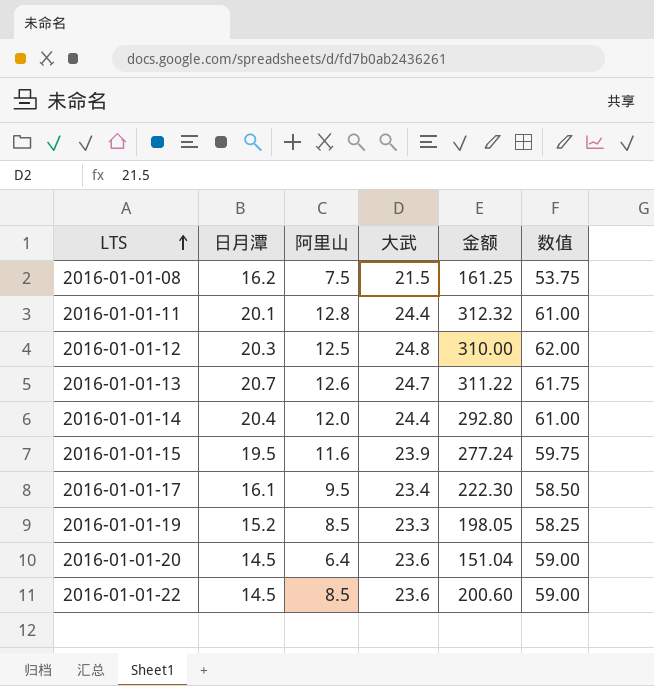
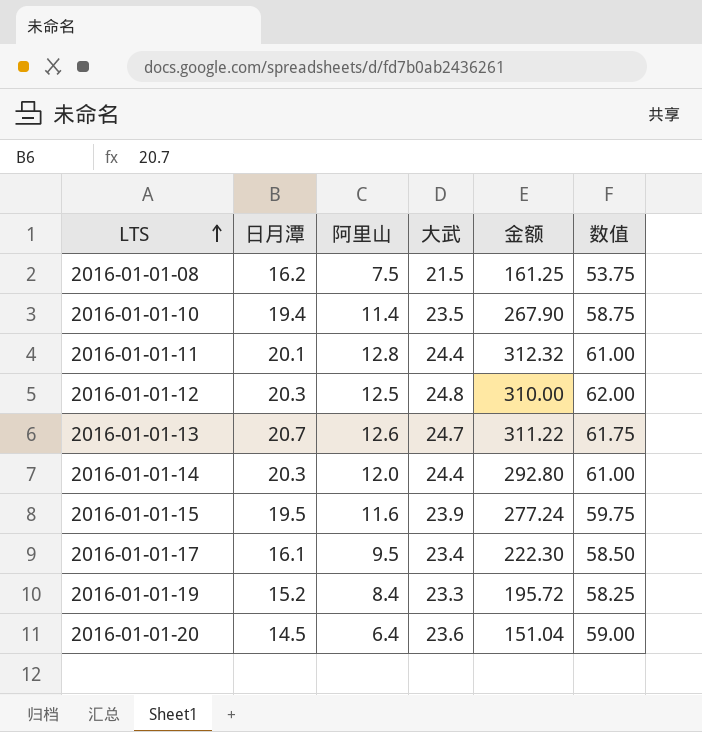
row 2016-01-01-22: 14.5 | 8.5 | 23.6 | 200.60 | 59.00 -> none
row 2016-01-01-10: none -> 19.4 | 11.4 | 23.5 | 267.90 | 58.75
2016-01-01-14 | 日月潭: 20.4 -> 20.3
2016-01-01-19 | 阿里山: 8.5 -> 8.4
2016-01-01-19 | 金额: 198.05 -> 195.72

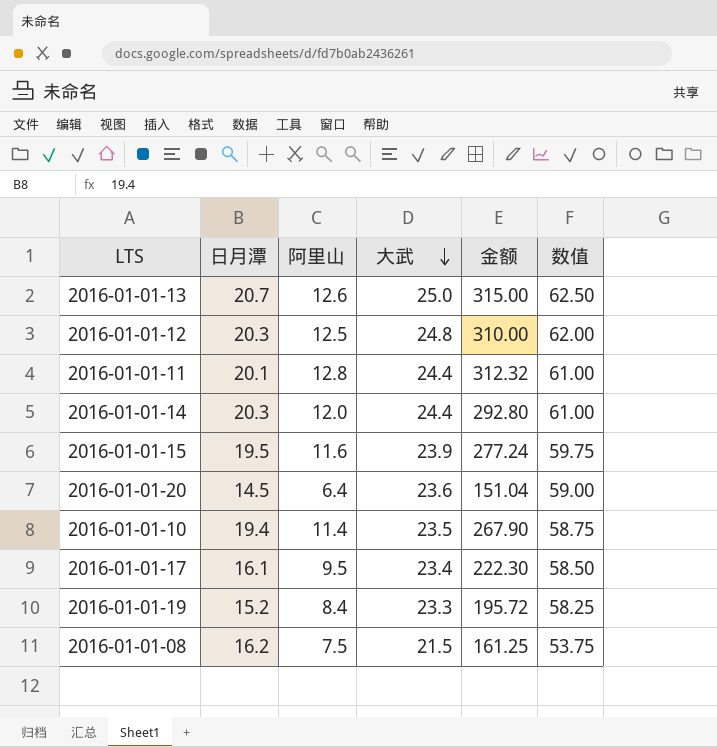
row order: LTS ascending -> 大武 descending
2016-01-01-13 | 大武: 24.7 -> 25.0
2016-01-01-13 | 金额: 311.22 -> 315.00
2016-01-01-13 | 数值: 61.75 -> 62.50

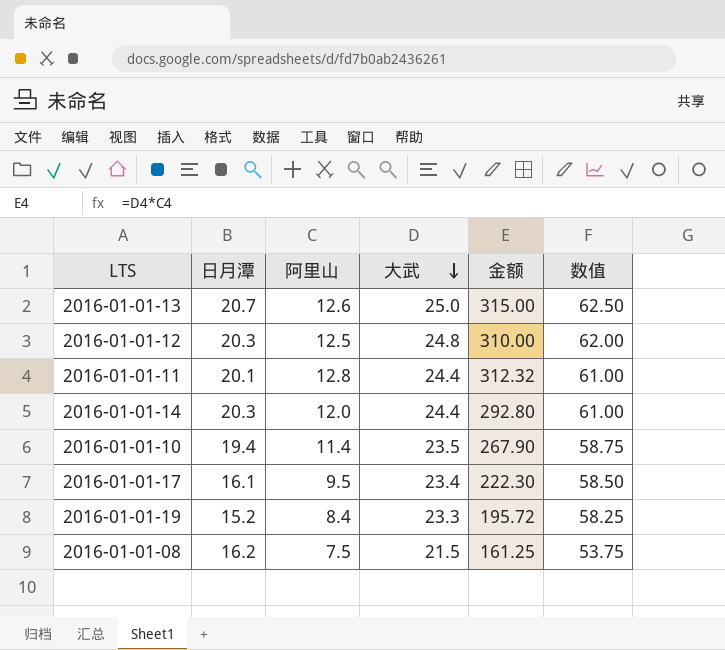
row 2016-01-01-15: 19.5 | 11.6 | 23.9 | 277.24 | 59.75 -> none
row 2016-01-01-20: 14.5 | 6.4 | 23.6 | 151.04 | 59.00 -> none

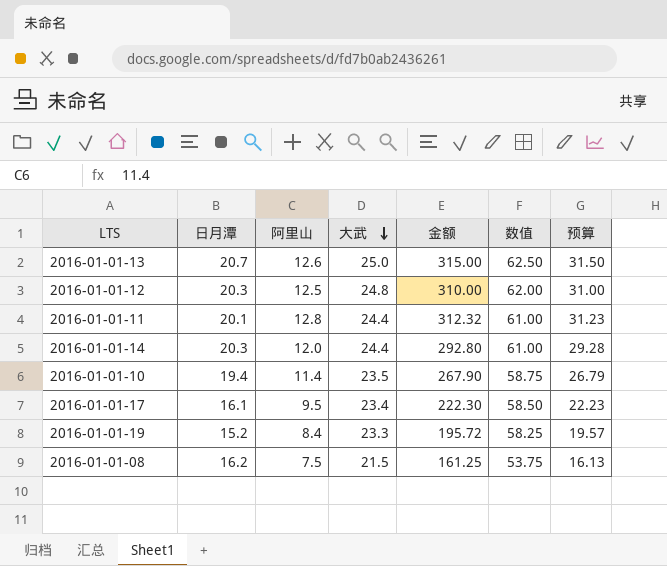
column 预算 | formula: none -> [金额] * 0.1

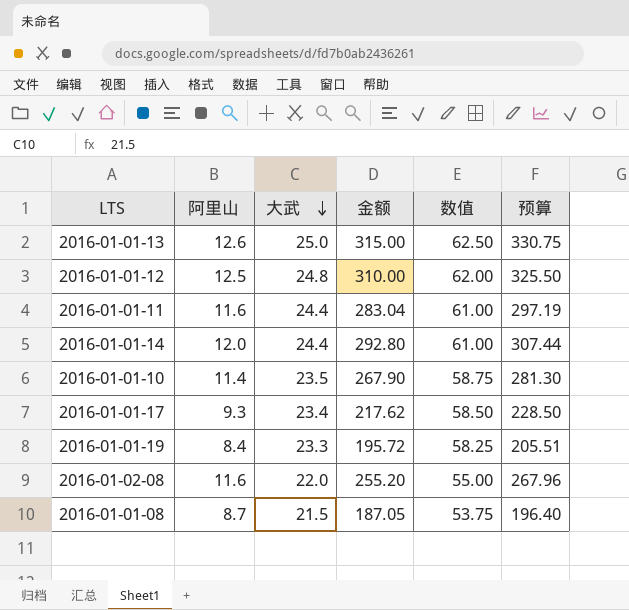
column 日月潭 | position: 2 -> none
column 预算 | formula: [金额] * 0.1 -> [金额] * 1.05
2016-01-01-11 | 阿里山: 12.8 -> 11.6
2016-01-01-11 | 金额: 312.32 -> 283.04
2016-01-01-17 | 阿里山: 9.5 -> 9.3
2016-01-01-17 | 金额: 222.30 -> 217.62
row 2016-01-02-08: none -> 11.6 | 22.0 | 255.20 | 55.00 | 267.96
2016-01-01-08 | 阿里山: 7.5 -> 8.7
2016-01-01-08 | 金额: 161.25 -> 187.05

